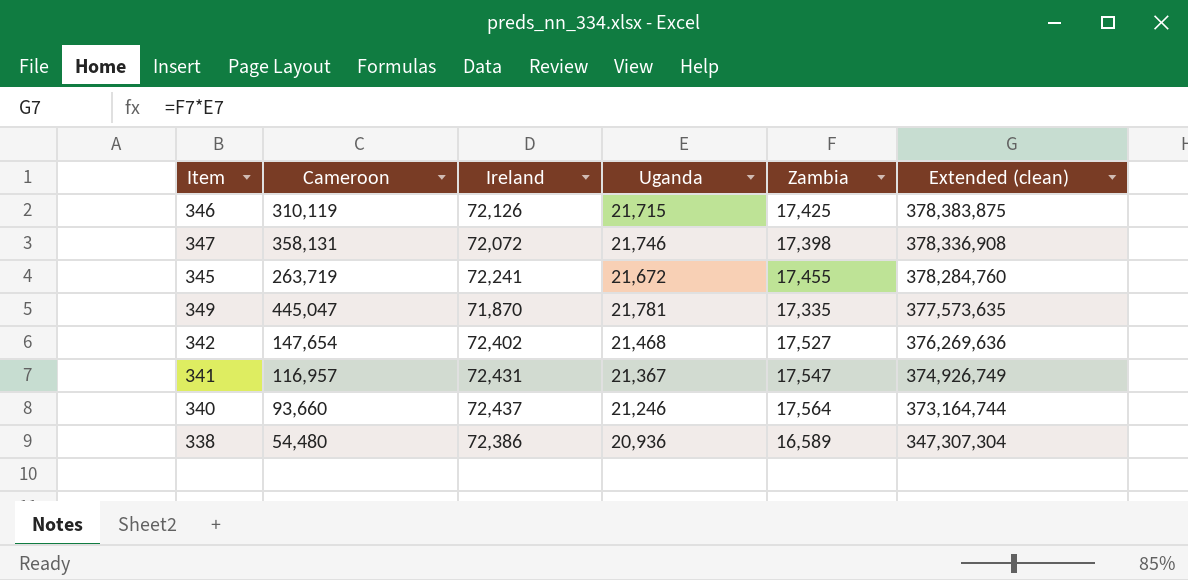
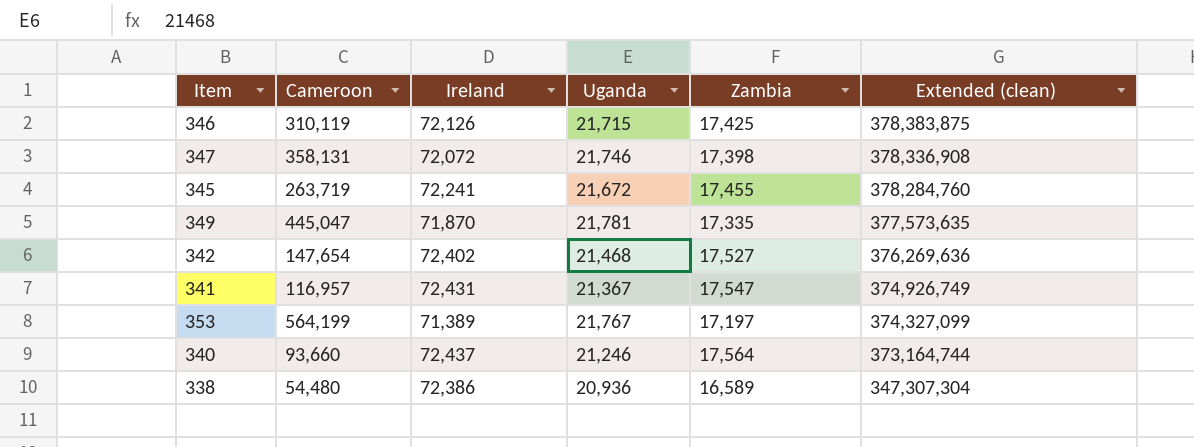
row 353: none -> 564,199 | 71,389 | 21,767 | 17,197 | 374,327,099

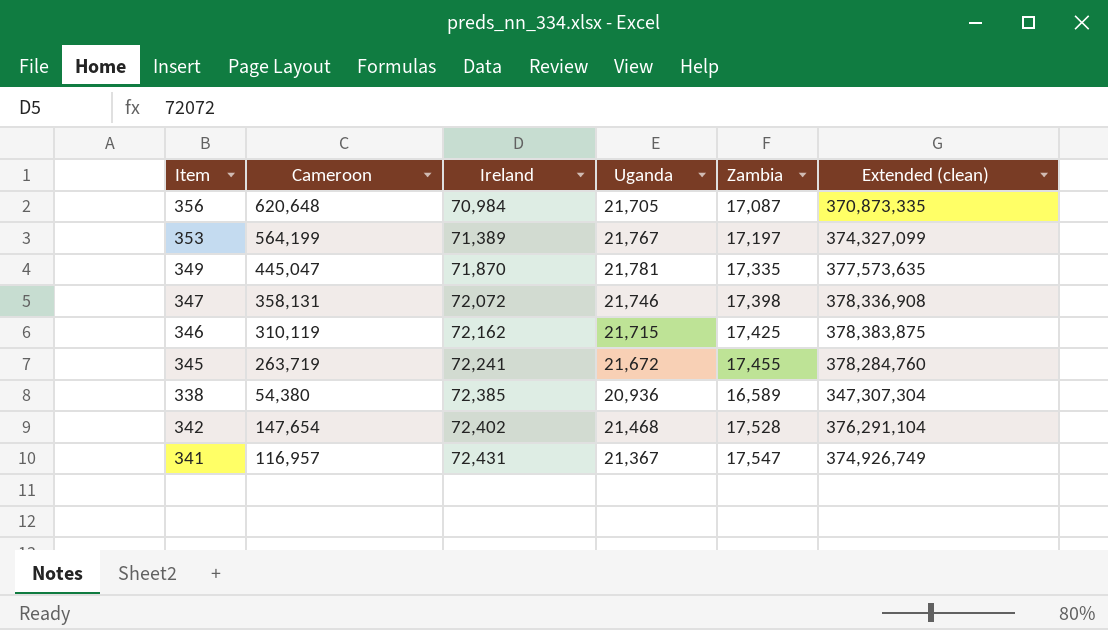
row order: Extended (clean) descending -> Ireland ascending
row 340: 93,660 | 72,437 | 21,246 | 17,564 | 373,164,744 -> none
row 356: none -> 620,648 | 70,984 | 21,705 | 17,087 | 370,873,335
346 | Ireland: 72,126 -> 72,162
338 | Cameroon: 54,480 -> 54,380
338 | Ireland: 72,386 -> 72,385
342 | Zambia: 17,527 -> 17,528
342 | Extended (clean): 376,269,636 -> 376,291,104

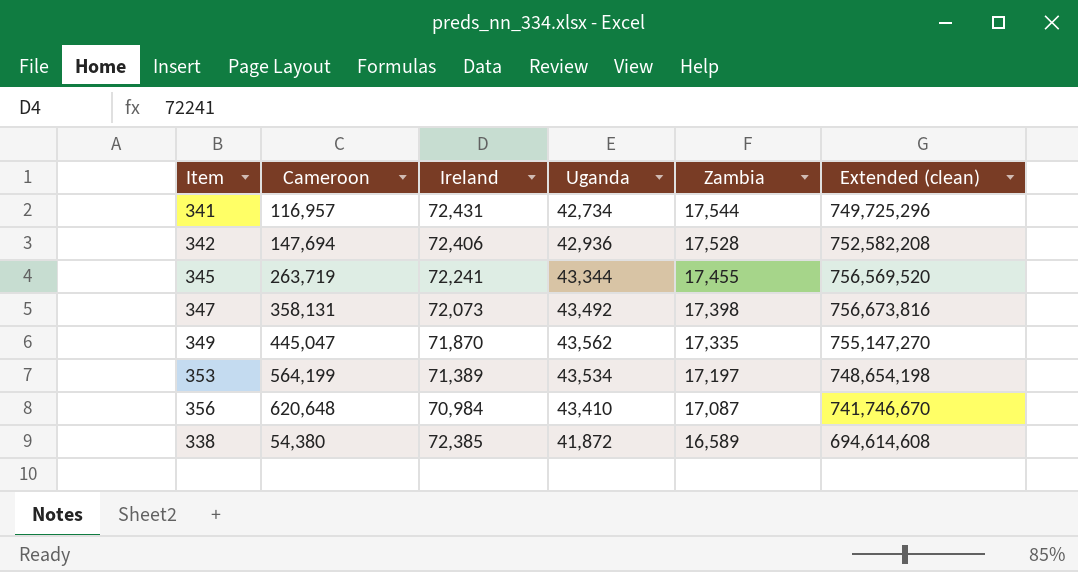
row order: Ireland ascending -> Zambia descending
row 346: 310,119 | 72,162 | 21,715 | 17,425 | 378,383,875 -> none
341 | Uganda: 21,367 -> 42,734
341 | Zambia: 17,547 -> 17,544
341 | Extended (clean): 374,926,749 -> 749,725,296
342 | Cameroon: 147,654 -> 147,694
342 | Ireland: 72,402 -> 72,406
342 | Uganda: 21,468 -> 42,936
342 | Extended (clean): 376,291,104 -> 752,582,208
345 | Uganda: 21,672 -> 43,344
345 | Extended (clean): 378,284,760 -> 756,569,520
347 | Ireland: 72,072 -> 72,073
347 | Uganda: 21,746 -> 43,492
347 | Extended (clean): 378,336,908 -> 756,673,816
349 | Uganda: 21,781 -> 43,562
349 | Extended (clean): 377,573,635 -> 755,147,270
353 | Uganda: 21,767 -> 43,534
353 | Extended (clean): 374,327,099 -> 748,654,198
356 | Uganda: 21,705 -> 43,410
356 | Extended (clean): 370,873,335 -> 741,746,670
338 | Uganda: 20,936 -> 41,872
338 | Extended (clean): 347,307,304 -> 694,614,608

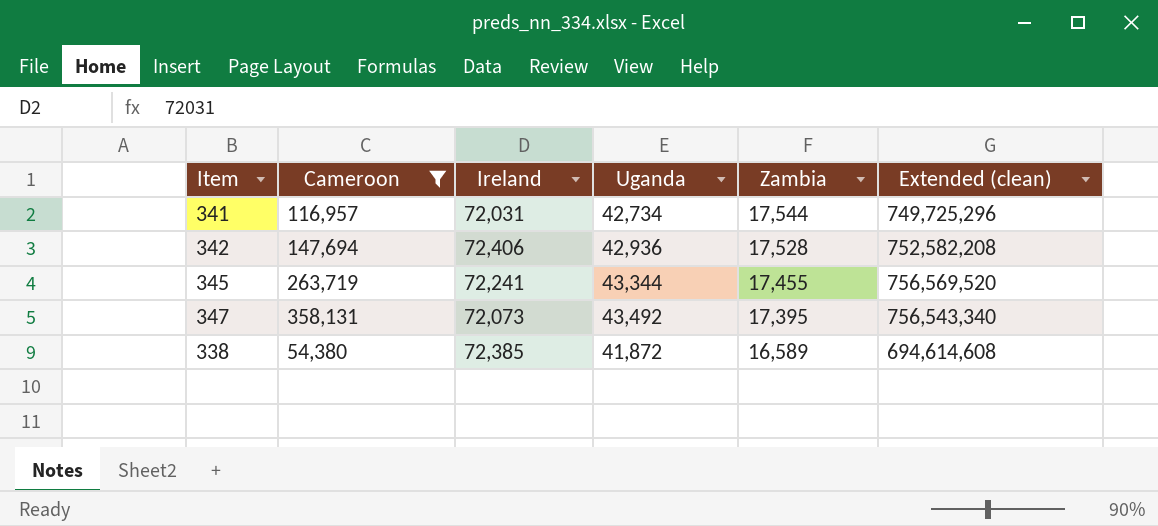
filter: none -> Cameroon <= 358,131
341 | Ireland: 72,431 -> 72,031
347 | Zambia: 17,398 -> 17,395
347 | Extended (clean): 756,673,816 -> 756,543,340

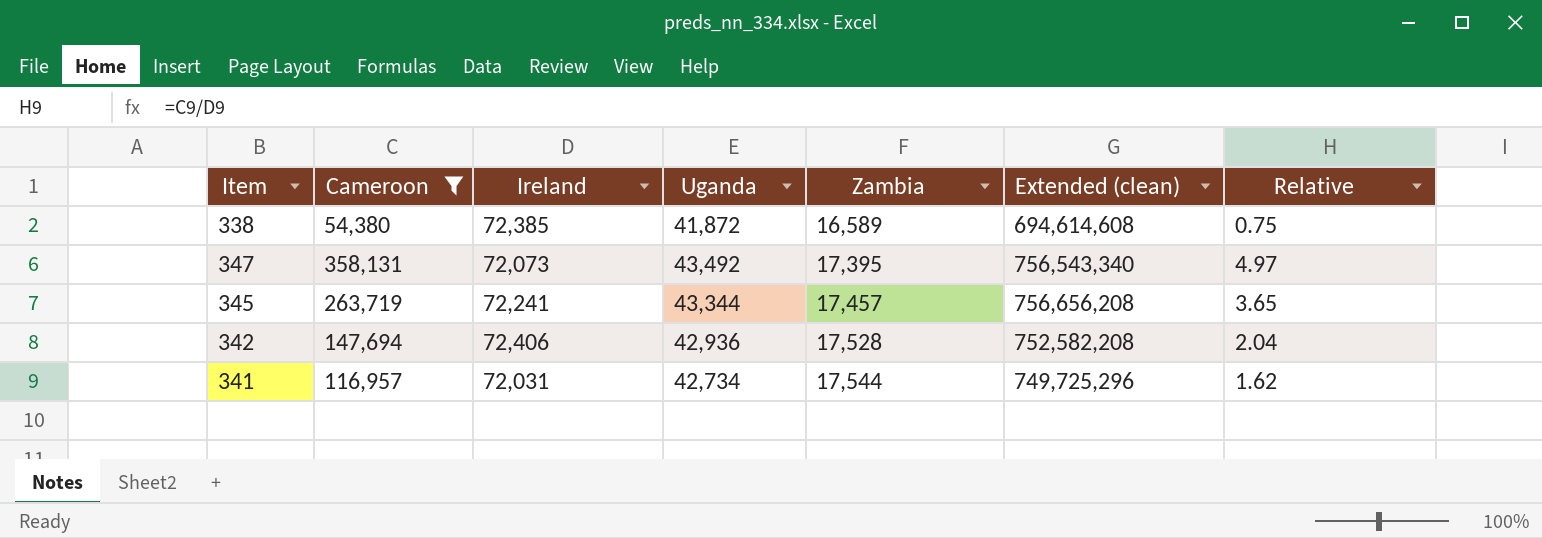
row order: Zambia descending -> Zambia ascending
column Relative | formula: none -> [Cameroon] / [Ireland]
345 | Zambia: 17,455 -> 17,457
345 | Extended (clean): 756,569,520 -> 756,656,208

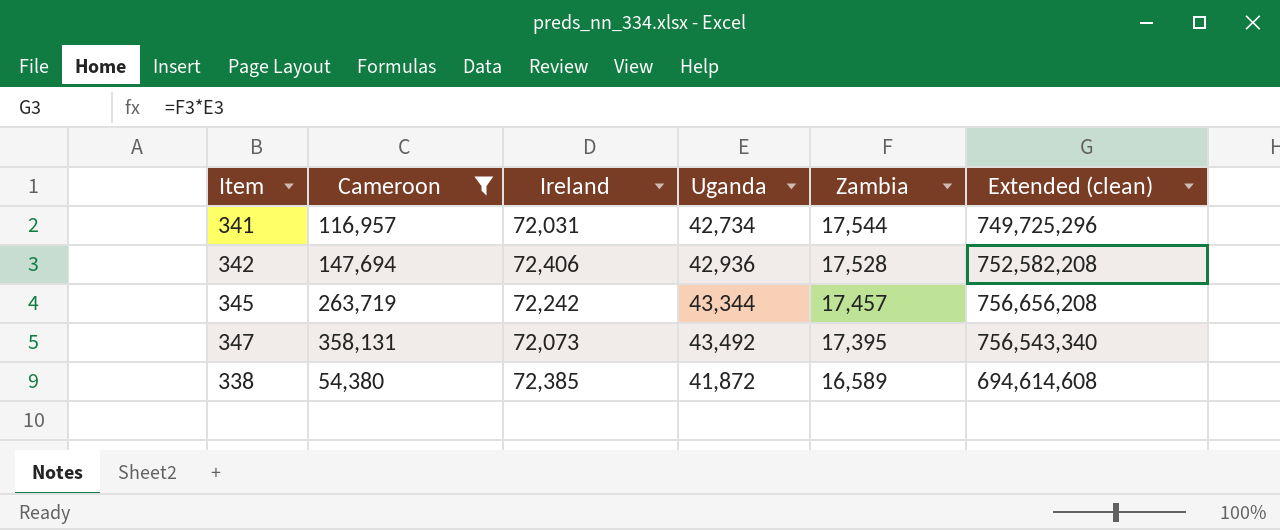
row order: Zambia ascending -> Zambia descending
column Relative | formula: [Cameroon] / [Ireland] -> none
345 | Ireland: 72,241 -> 72,242

